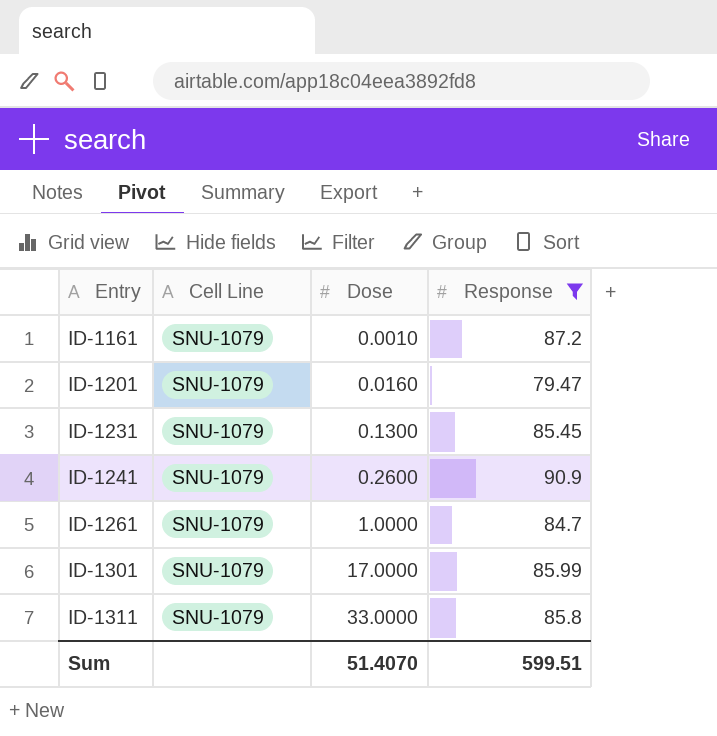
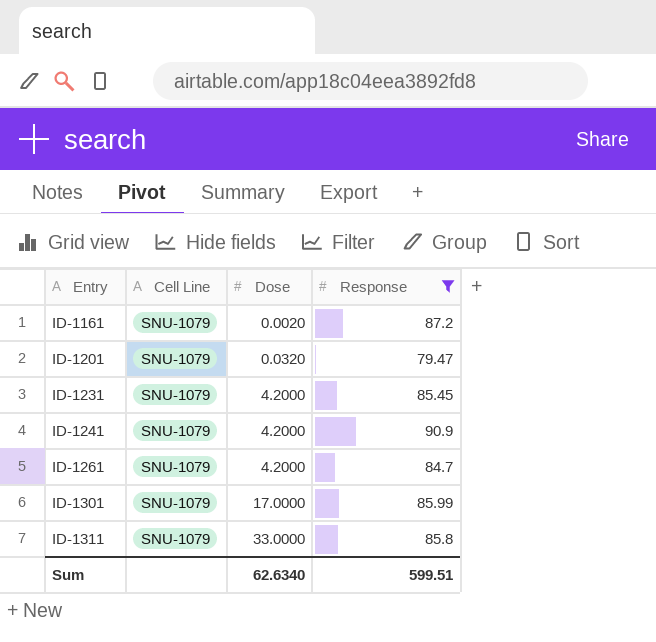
ID-1161 | Dose: 0.0010 -> 0.0020
ID-1201 | Dose: 0.0160 -> 0.0320
ID-1231 | Dose: 0.1300 -> 4.2000
ID-1241 | Dose: 0.2600 -> 4.2000
ID-1261 | Dose: 1.0000 -> 4.2000
Sum | Dose: 51.4070 -> 62.6340

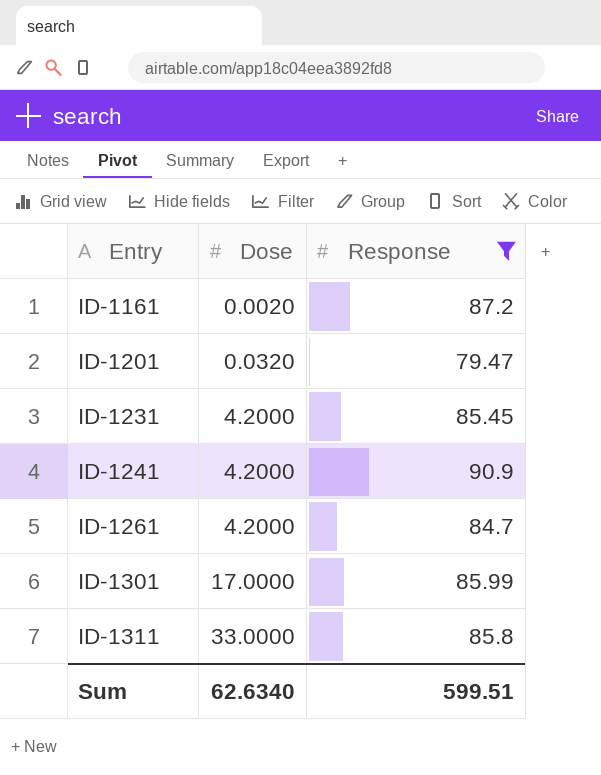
column Cell Line | position: 2 -> none

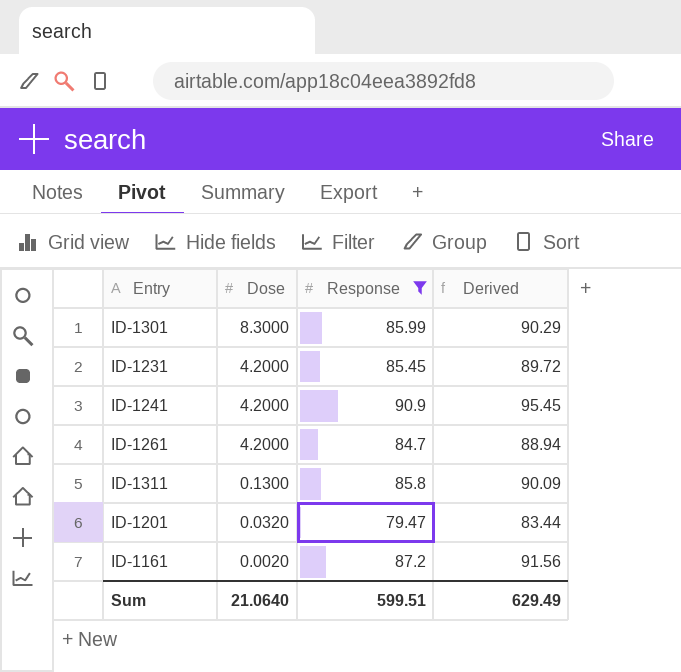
row order: Entry ascending -> Dose descending
column Derived | formula: none -> [Response] * 1.05
ID-1301 | Dose: 17.0000 -> 8.3000
ID-1311 | Dose: 33.0000 -> 0.1300
Sum | Dose: 62.6340 -> 21.0640

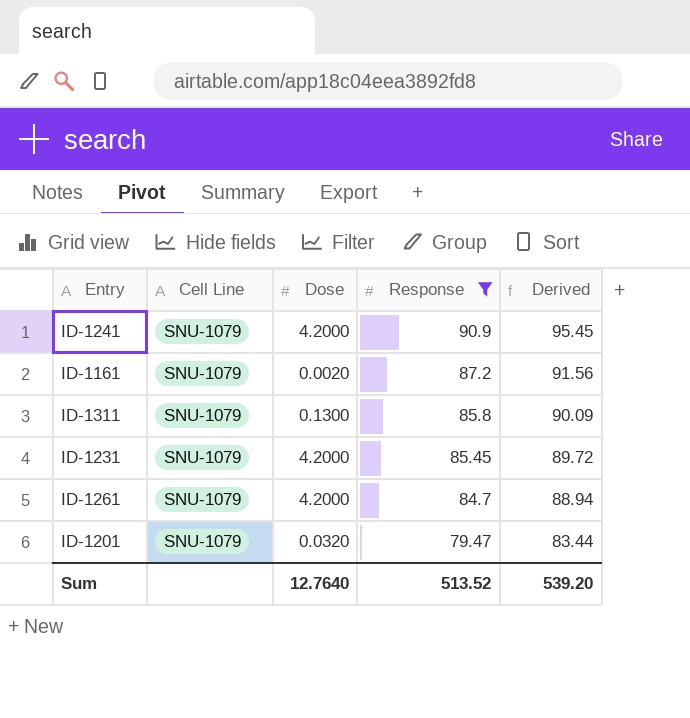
row order: Dose descending -> Response descending
column Cell Line | position: none -> 2
row ID-1301: 8.3000 | 85.99 | 90.29 -> none
Sum | Dose: 21.0640 -> 12.7640
Sum | Response: 599.51 -> 513.52
Sum | Derived: 629.49 -> 539.20

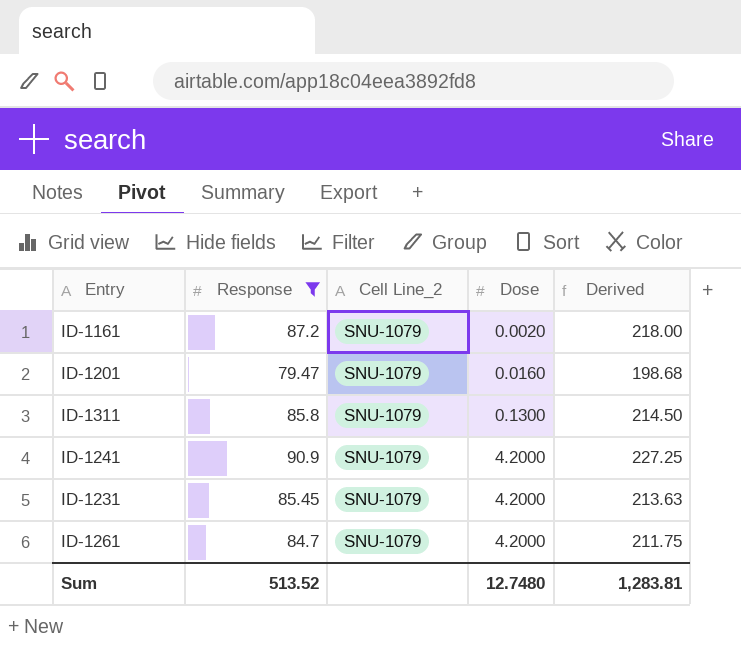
row order: Response descending -> Dose ascending
column Response | position: 4 -> 2
column name: Cell Line -> Cell Line_2
column Derived | formula: [Response] * 1.05 -> [Response] * 2.5
ID-1201 | Dose: 0.0320 -> 0.0160
Sum | Dose: 12.7640 -> 12.7480
Sum | Derived: 539.20 -> 1,283.81

